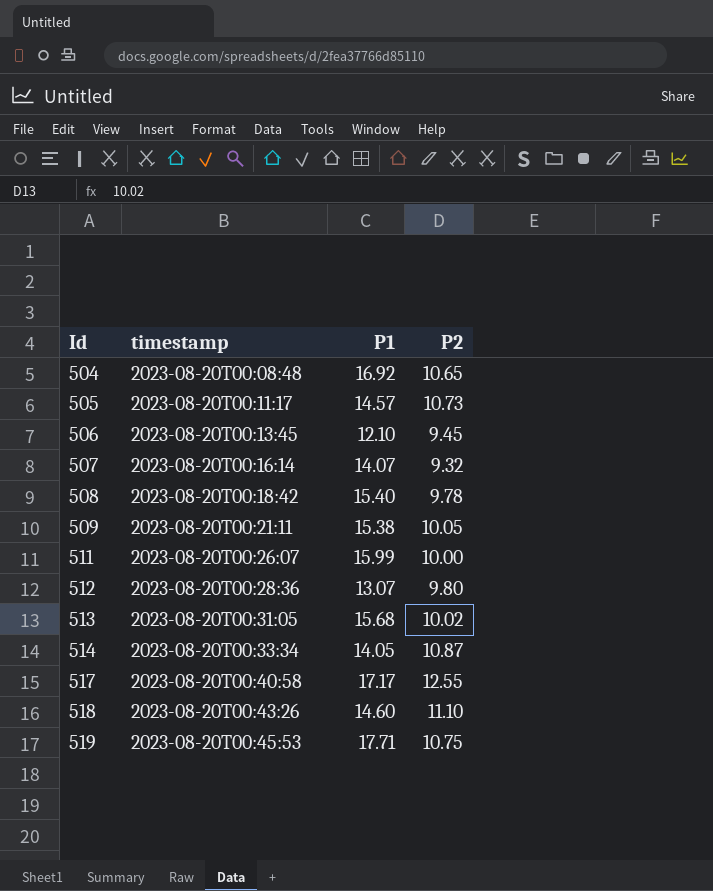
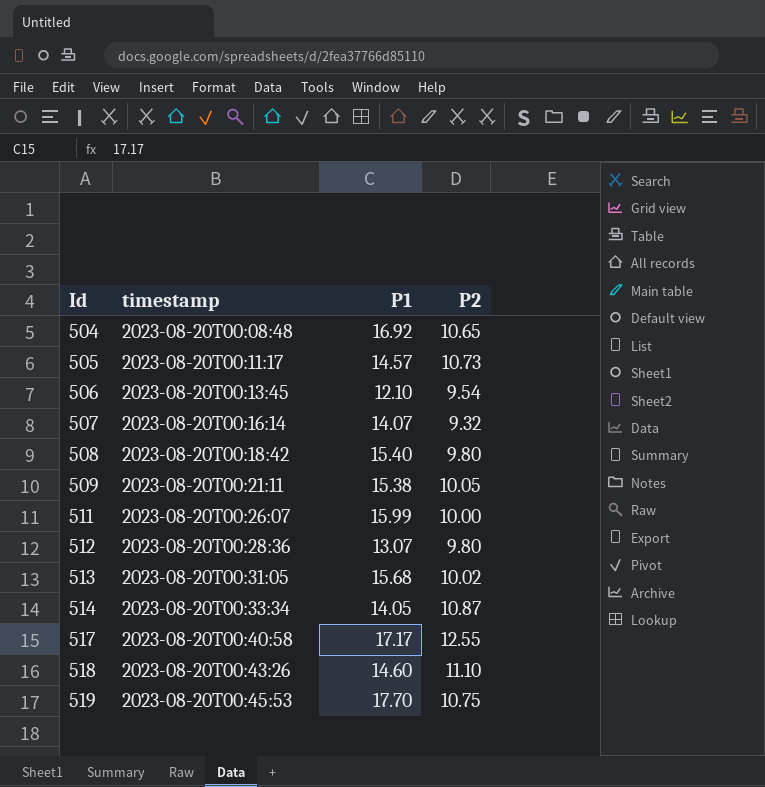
506 | P2: 9.45 -> 9.54
508 | P2: 9.78 -> 9.80
519 | P1: 17.71 -> 17.70

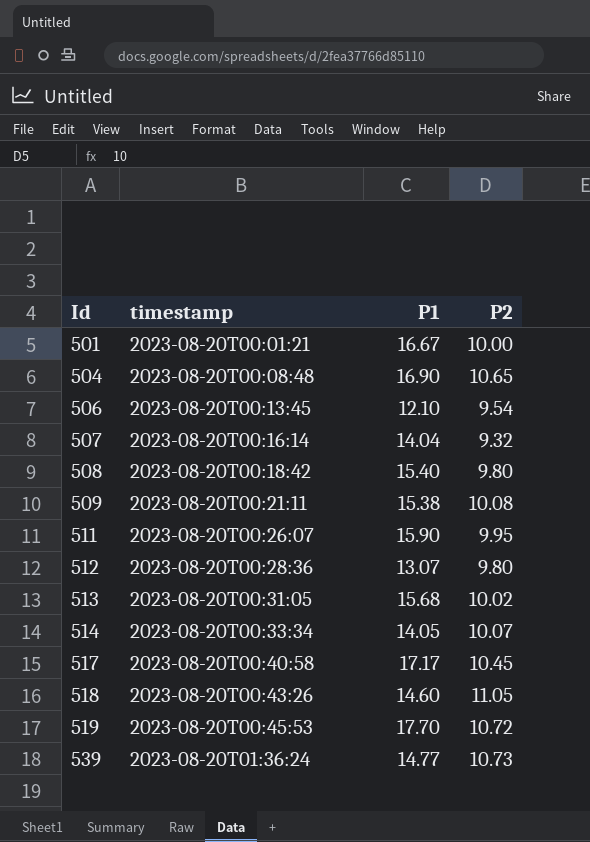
row 505: 2023-08-20T00:11:17 | 14.57 | 10.73 -> none
row 501: none -> 2023-08-20T00:01:21 | 16.67 | 10.00
504 | P1: 16.92 -> 16.90
507 | P1: 14.07 -> 14.04
509 | P2: 10.05 -> 10.08
511 | P1: 15.99 -> 15.90
511 | P2: 10.00 -> 9.95
514 | P2: 10.87 -> 10.07
517 | P2: 12.55 -> 10.45
518 | P2: 11.10 -> 11.05
519 | P2: 10.75 -> 10.72
row 539: none -> 2023-08-20T01:36:24 | 14.77 | 10.73

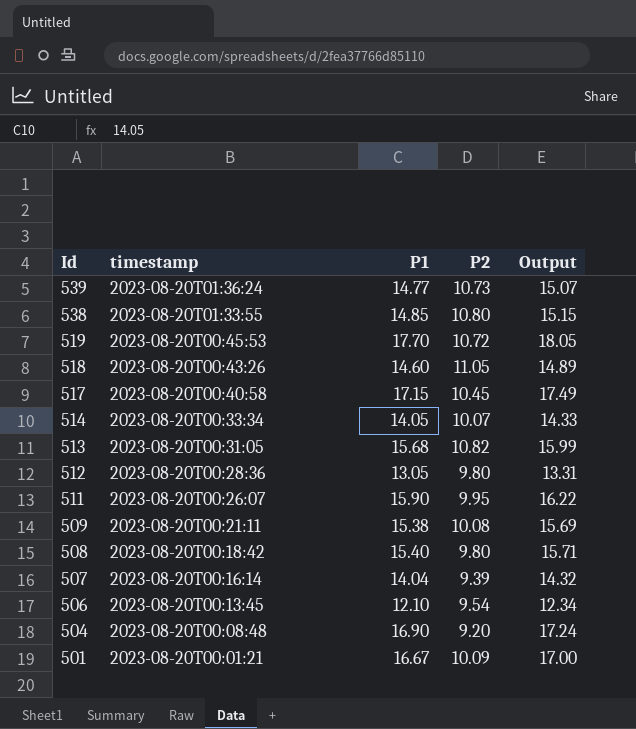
row order: Id ascending -> Id descending
column Output | formula: none -> [P1] * 1.02
row 538: none -> 2023-08-20T01:33:55 | 14.85 | 10.80 | 15.15
517 | P1: 17.17 -> 17.15
513 | P2: 10.02 -> 10.82
512 | P1: 13.07 -> 13.05
507 | P2: 9.32 -> 9.39
504 | P2: 10.65 -> 9.20
501 | P2: 10.00 -> 10.09

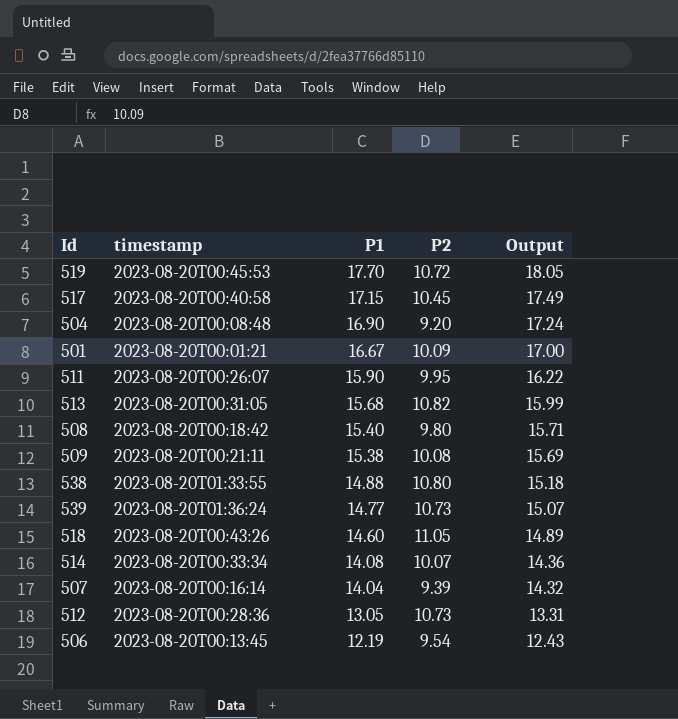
row order: Id descending -> P1 descending
538 | P1: 14.85 -> 14.88
538 | Output: 15.15 -> 15.18
514 | P1: 14.05 -> 14.08
514 | Output: 14.33 -> 14.36
512 | P2: 9.80 -> 10.73
506 | P1: 12.10 -> 12.19
506 | Output: 12.34 -> 12.43

